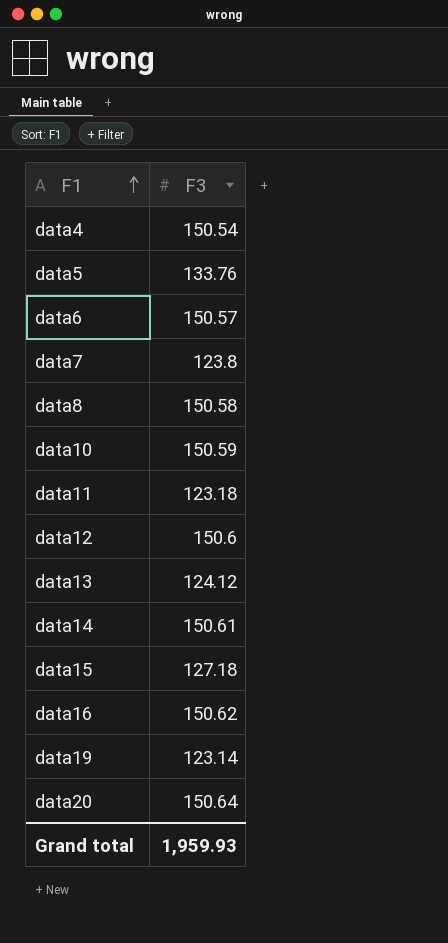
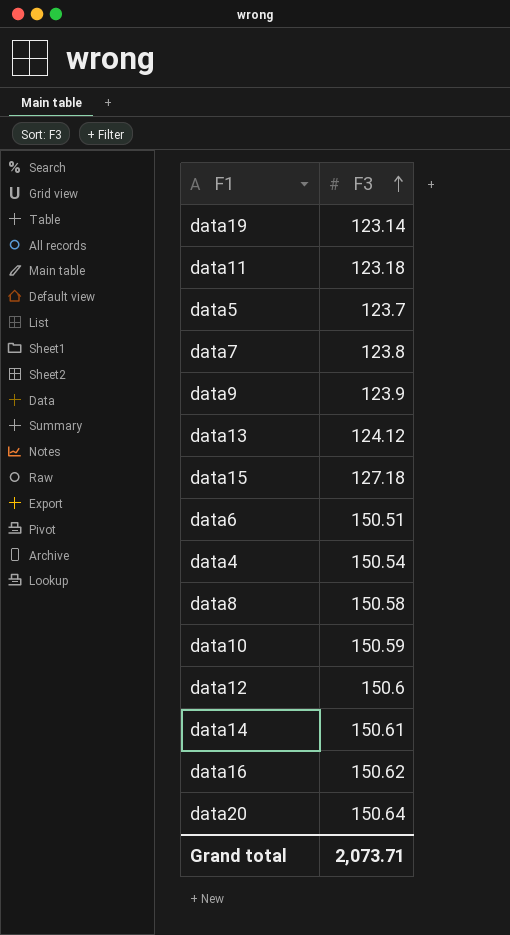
row order: F1 ascending -> F3 ascending
data5 | F3: 133.76 -> 123.7
row data9: none -> 123.9
data6 | F3: 150.57 -> 150.51
Grand total | F3: 1,959.93 -> 2,073.71

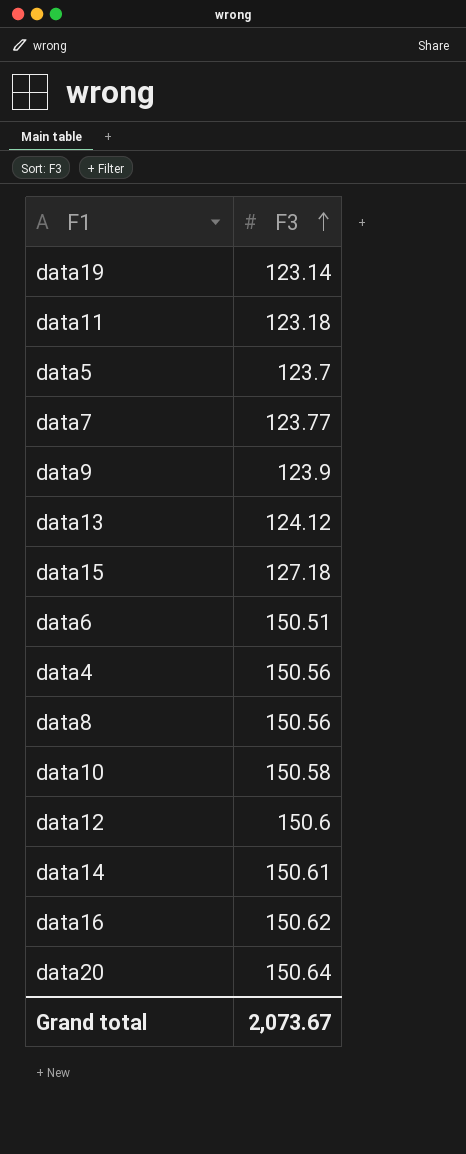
data7 | F3: 123.8 -> 123.77
data4 | F3: 150.54 -> 150.56
data8 | F3: 150.58 -> 150.56
data10 | F3: 150.59 -> 150.58
Grand total | F3: 2,073.71 -> 2,073.67

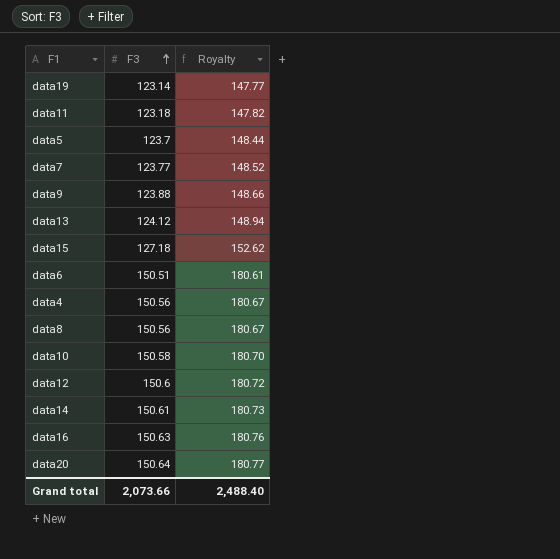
column Royalty | formula: none -> [F3] * 1.2
data9 | F3: 123.9 -> 123.88
data16 | F3: 150.62 -> 150.63
Grand total | F3: 2,073.67 -> 2,073.66

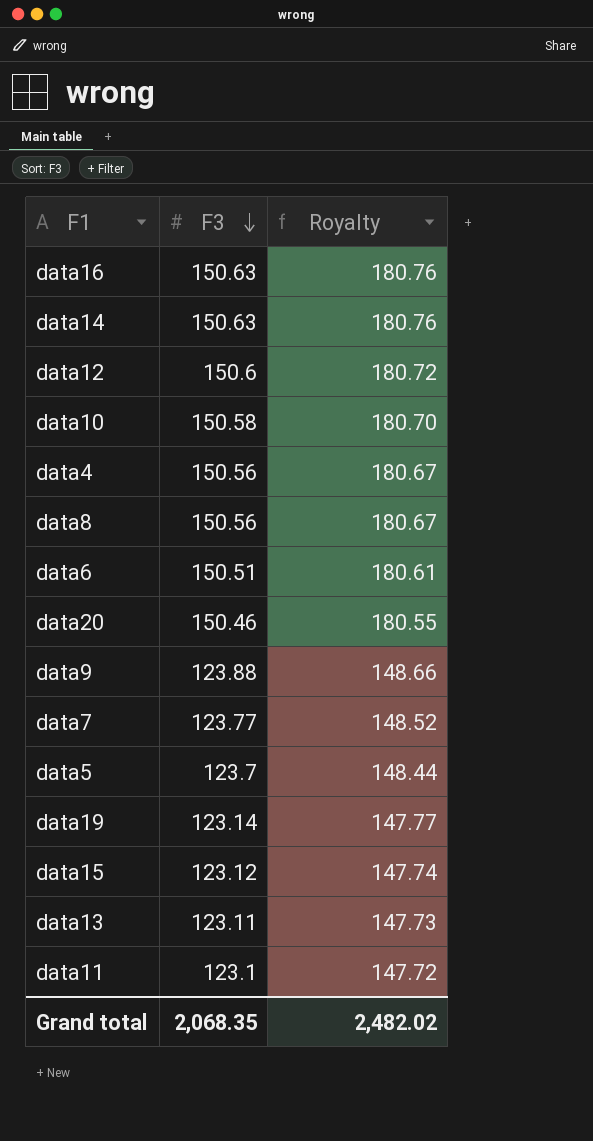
row order: F3 ascending -> F3 descending
data14 | F3: 150.61 -> 150.63
data14 | Royalty: 180.73 -> 180.76
data20 | F3: 150.64 -> 150.46
data20 | Royalty: 180.77 -> 180.55
data15 | F3: 127.18 -> 123.12
data15 | Royalty: 152.62 -> 147.74
data13 | F3: 124.12 -> 123.11
data13 | Royalty: 148.94 -> 147.73
data11 | F3: 123.18 -> 123.1
data11 | Royalty: 147.82 -> 147.72
Grand total | F3: 2,073.66 -> 2,068.35
Grand total | Royalty: 2,488.40 -> 2,482.02

